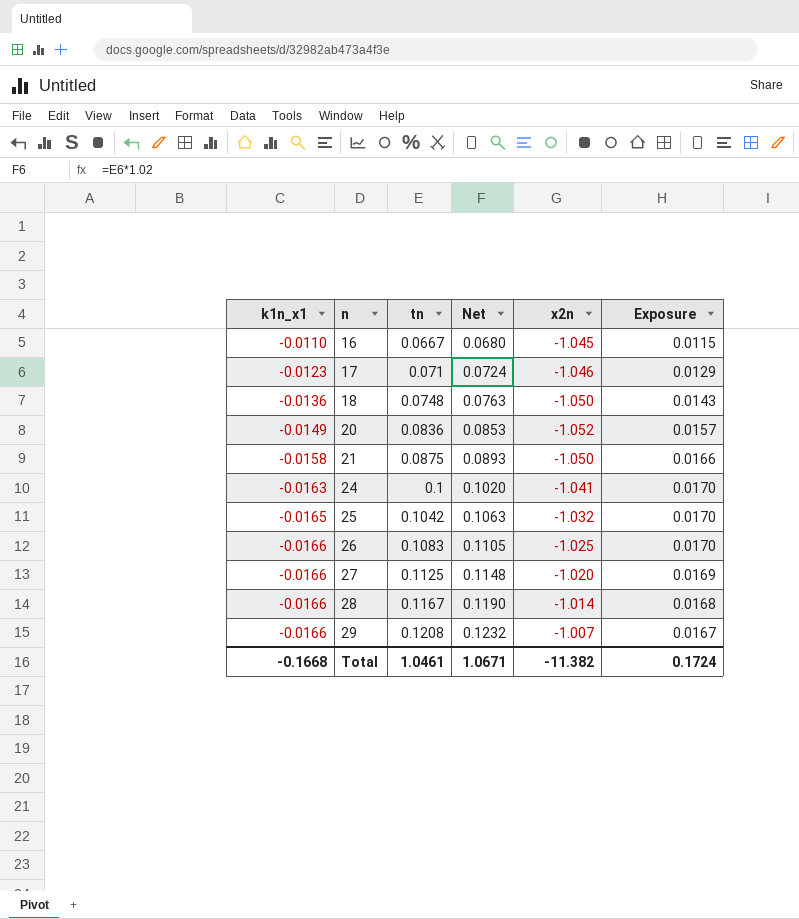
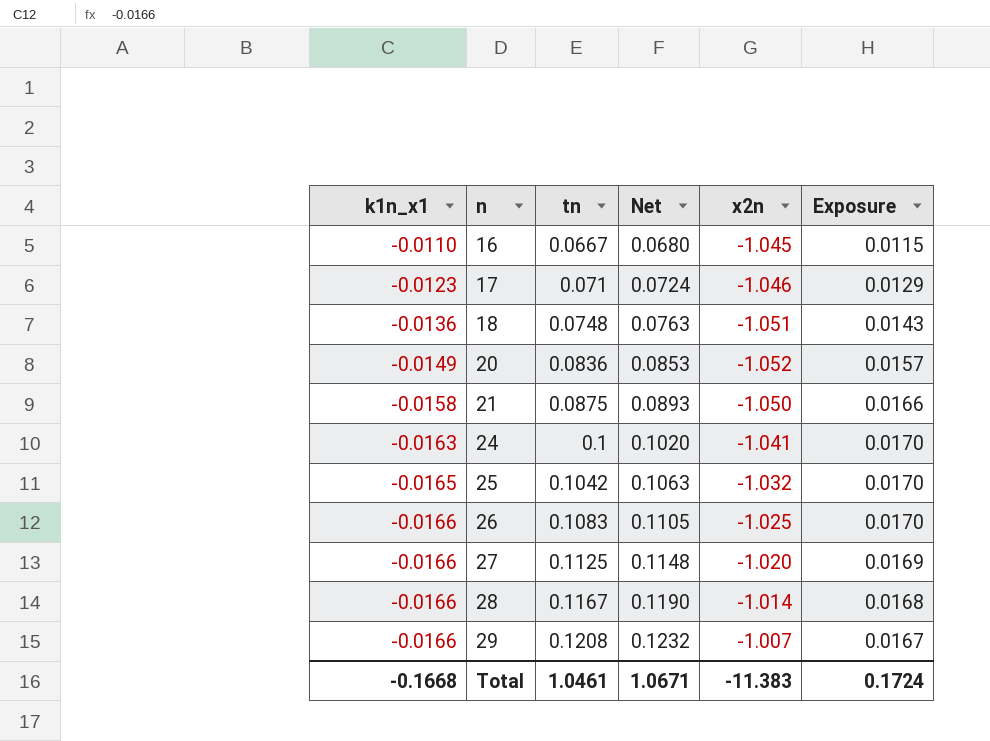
18 | x2n: -1.050 -> -1.051
Total | x2n: -11.382 -> -11.383

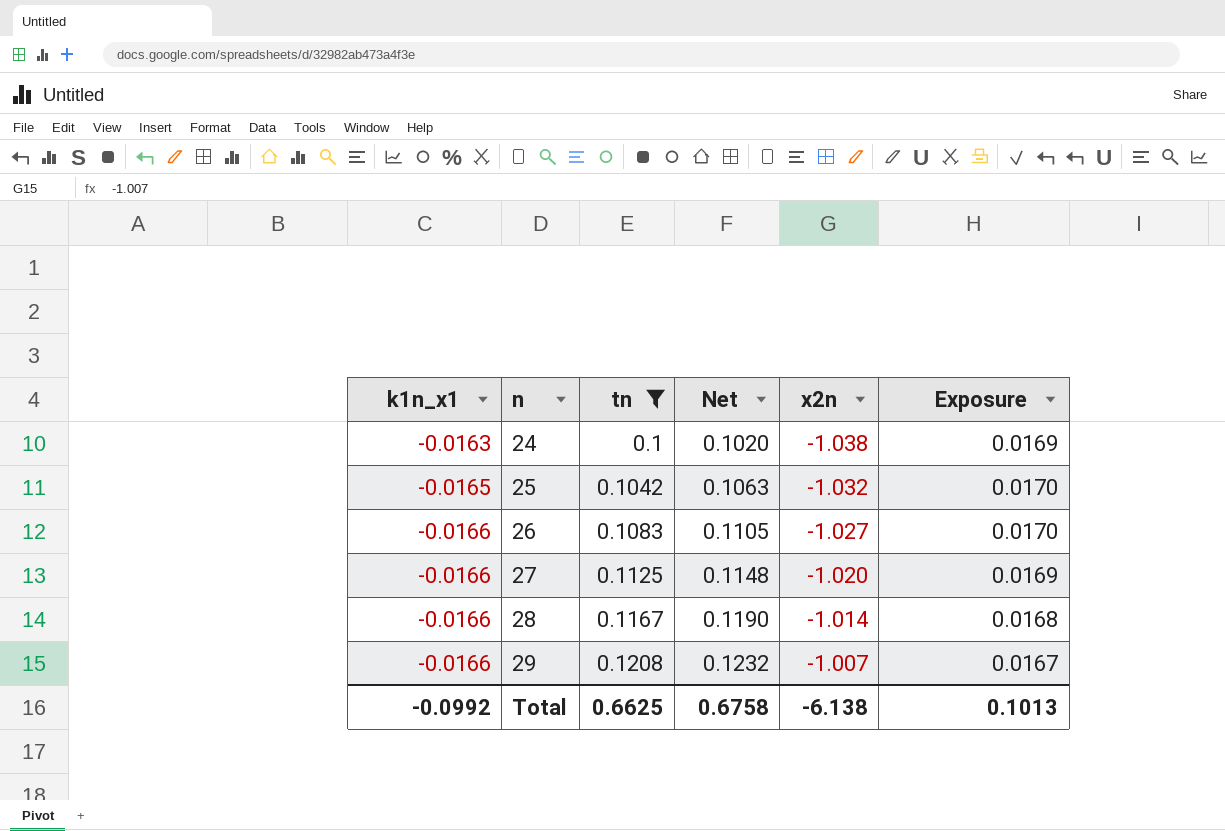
filter: none -> tn >= 0.1
24 | x2n: -1.041 -> -1.038
24 | Exposure: 0.0170 -> 0.0169
26 | x2n: -1.025 -> -1.027
Total | k1n_x1: -0.1668 -> -0.0992
Total | tn: 1.0461 -> 0.6625
Total | Net: 1.0671 -> 0.6758
Total | x2n: -11.383 -> -6.138
Total | Exposure: 0.1724 -> 0.1013

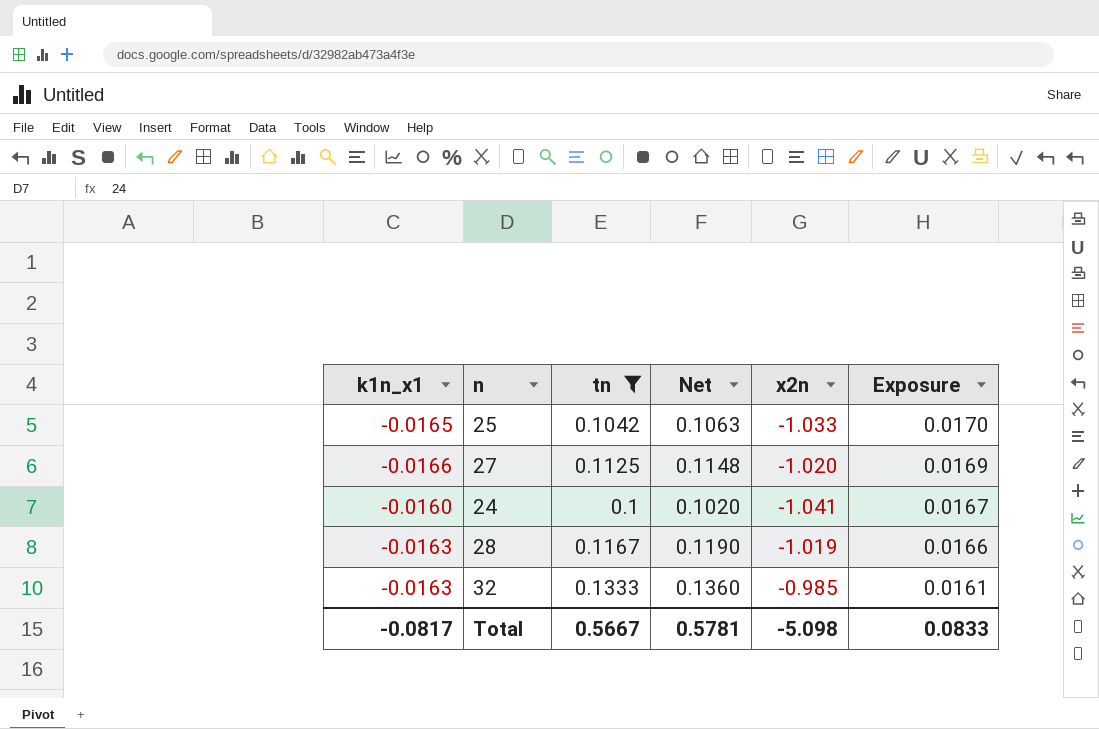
row order: k1n_x1 descending -> Exposure descending
row 26: -0.0166 | 0.1083 | 0.1105 | -1.027 | 0.0170 -> none
row 29: -0.0166 | 0.1208 | 0.1232 | -1.007 | 0.0167 -> none
25 | x2n: -1.032 -> -1.033
24 | k1n_x1: -0.0163 -> -0.0160
24 | x2n: -1.038 -> -1.041
24 | Exposure: 0.0169 -> 0.0167
28 | k1n_x1: -0.0166 -> -0.0163
28 | x2n: -1.014 -> -1.019
28 | Exposure: 0.0168 -> 0.0166
row 32: none -> -0.0163 | 0.1333 | 0.1360 | -0.985 | 0.0161
Total | k1n_x1: -0.0992 -> -0.0817
Total | tn: 0.6625 -> 0.5667
Total | Net: 0.6758 -> 0.5781
Total | x2n: -6.138 -> -5.098
Total | Exposure: 0.1013 -> 0.0833

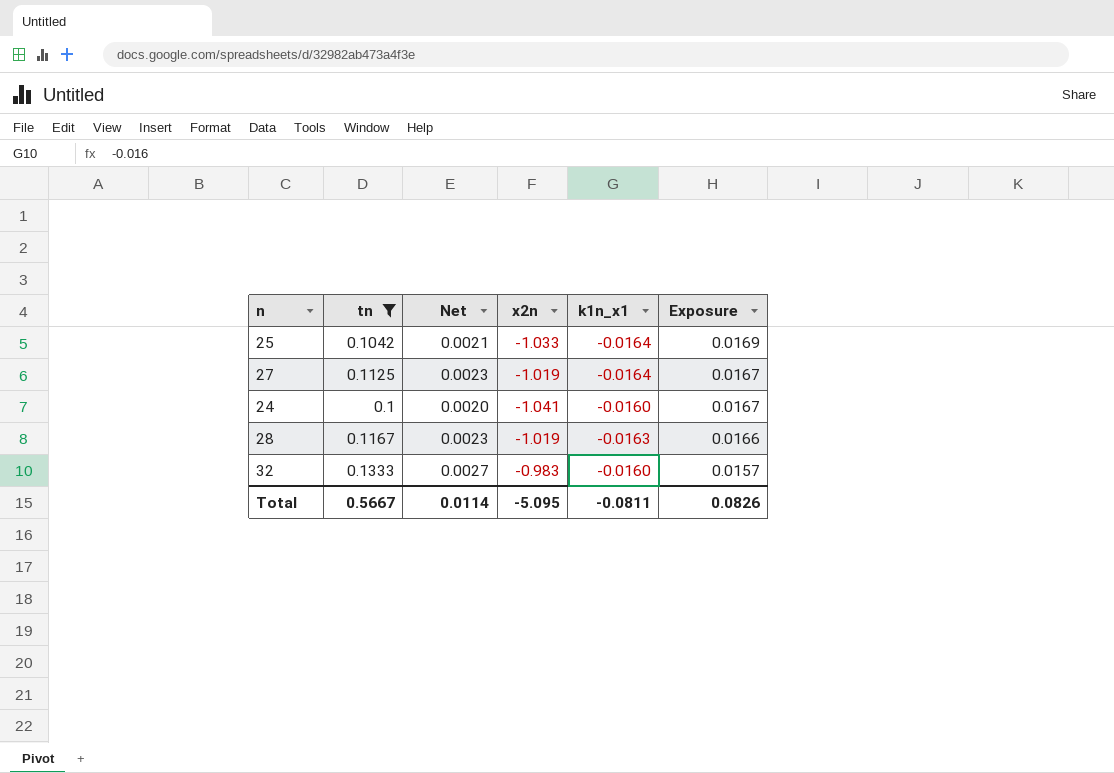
column Net | formula: [tn] * 1.02 -> [tn] * 0.02
column k1n_x1 | position: 1 -> 5
25 | k1n_x1: -0.0165 -> -0.0164
25 | Exposure: 0.0170 -> 0.0169
27 | x2n: -1.020 -> -1.019
27 | k1n_x1: -0.0166 -> -0.0164
27 | Exposure: 0.0169 -> 0.0167
32 | x2n: -0.985 -> -0.983
32 | k1n_x1: -0.0163 -> -0.0160
32 | Exposure: 0.0161 -> 0.0157
Total | Net: 0.5781 -> 0.0114
Total | x2n: -5.098 -> -5.095
Total | k1n_x1: -0.0817 -> -0.0811
Total | Exposure: 0.0833 -> 0.0826

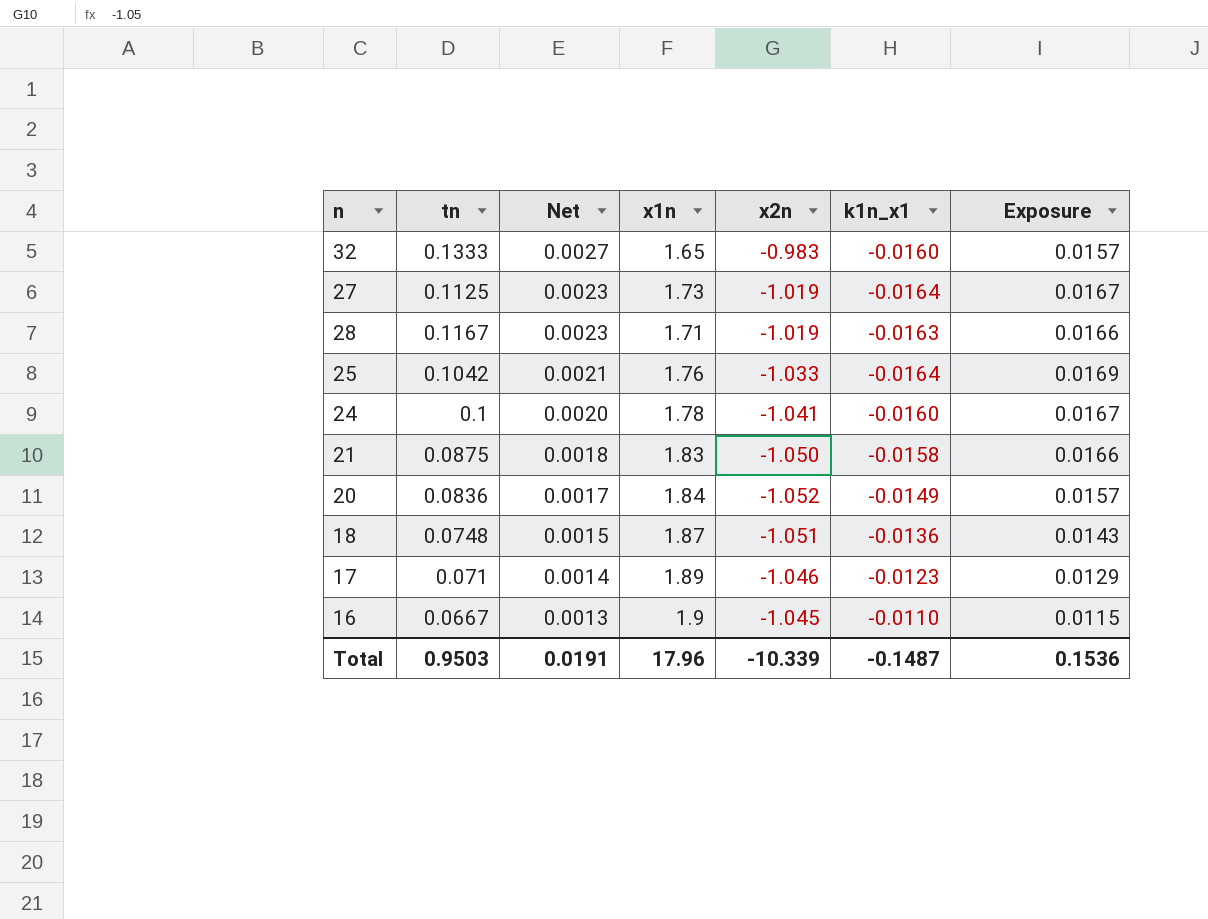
filter: tn >= 0.1 -> none
row order: Exposure descending -> Net descending
column x1n | position: none -> 4
Total | tn: 0.5667 -> 0.9503
Total | Net: 0.0114 -> 0.0191
Total | x2n: -5.095 -> -10.339
Total | k1n_x1: -0.0811 -> -0.1487
Total | Exposure: 0.0826 -> 0.1536

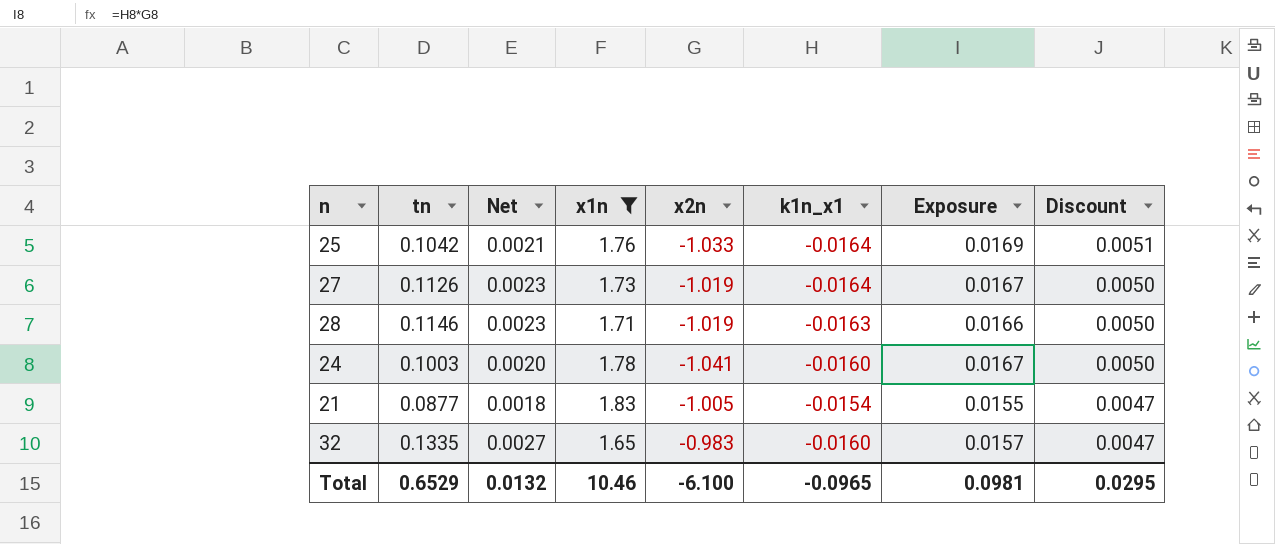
filter: none -> x1n <= 1.83
row order: Net descending -> Discount descending
column Discount | formula: none -> [Exposure] * 0.3
27 | tn: 0.1125 -> 0.1126
28 | tn: 0.1167 -> 0.1146
24 | tn: 0.1 -> 0.1003
21 | tn: 0.0875 -> 0.0877
21 | x2n: -1.050 -> -1.005
21 | k1n_x1: -0.0158 -> -0.0154
21 | Exposure: 0.0166 -> 0.0155
32 | tn: 0.1333 -> 0.1335
Total | tn: 0.9503 -> 0.6529
Total | Net: 0.0191 -> 0.0132
Total | x1n: 17.96 -> 10.46
Total | x2n: -10.339 -> -6.100
Total | k1n_x1: -0.1487 -> -0.0965
Total | Exposure: 0.1536 -> 0.0981

